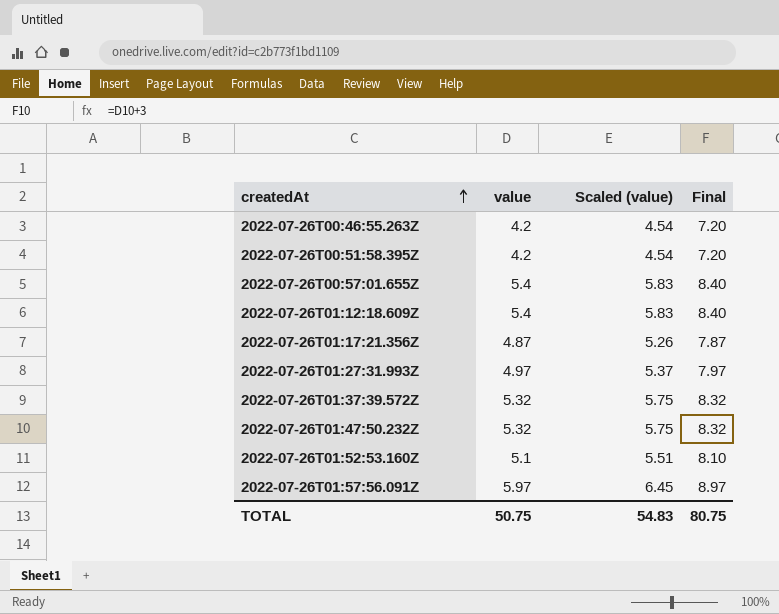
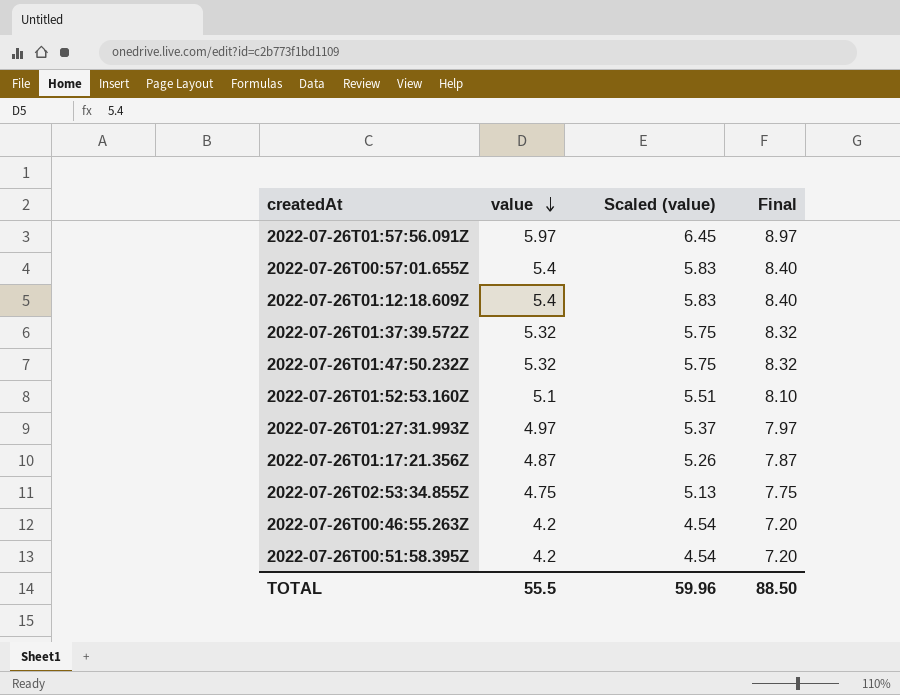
row order: createdAt ascending -> value descending
row 2022-07-26T02:53:34.855Z: none -> 4.75 | 5.13 | 7.75
TOTAL | value: 50.75 -> 55.5
TOTAL | Scaled (value): 54.83 -> 59.96
TOTAL | Final: 80.75 -> 88.50

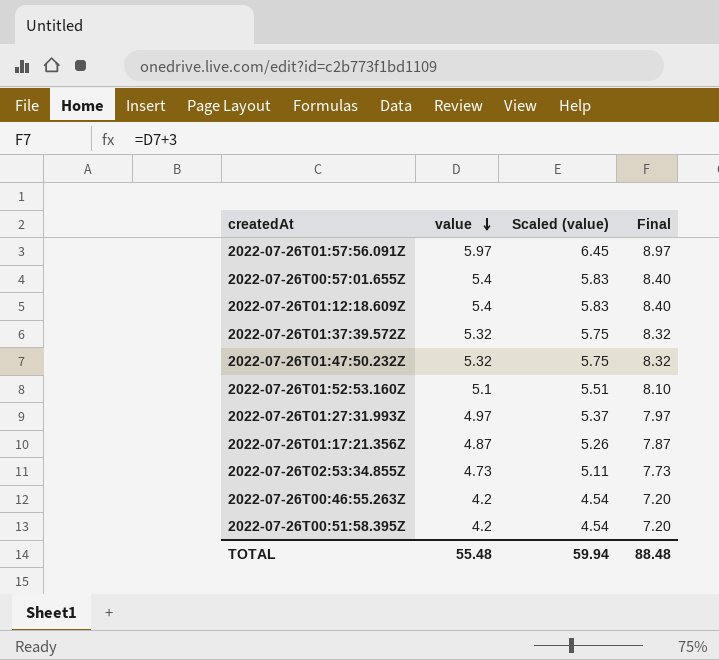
2022-07-26T02:53:34.855Z | value: 4.75 -> 4.73
2022-07-26T02:53:34.855Z | Scaled (value): 5.13 -> 5.11
2022-07-26T02:53:34.855Z | Final: 7.75 -> 7.73
TOTAL | value: 55.5 -> 55.48
TOTAL | Scaled (value): 59.96 -> 59.94
TOTAL | Final: 88.50 -> 88.48

